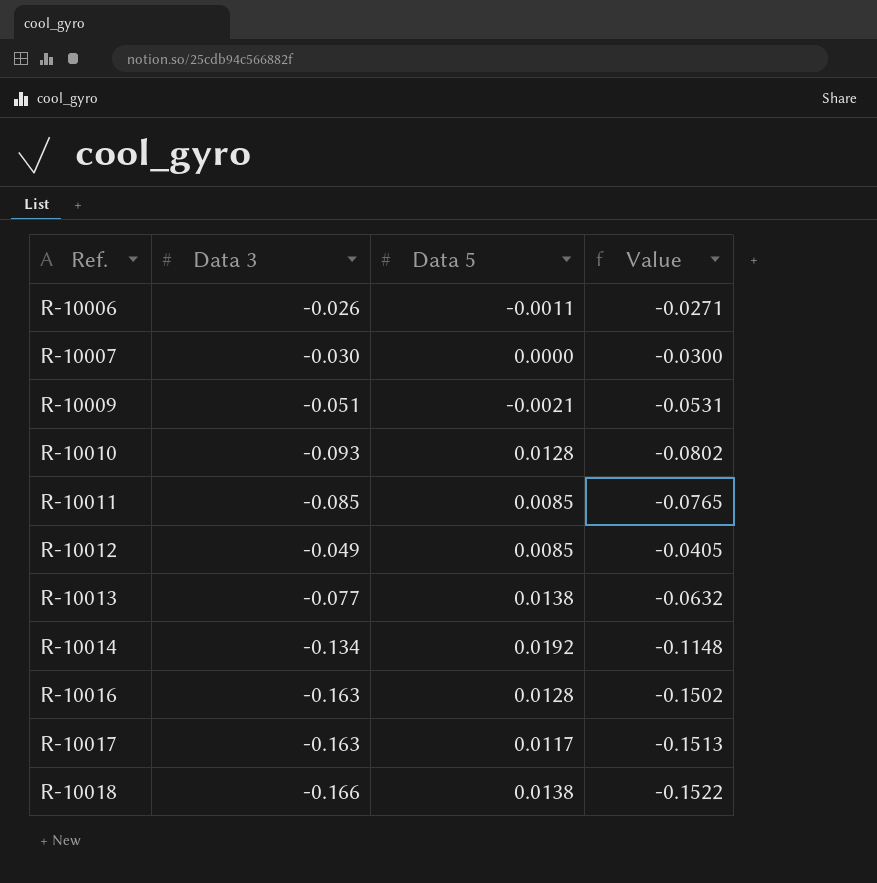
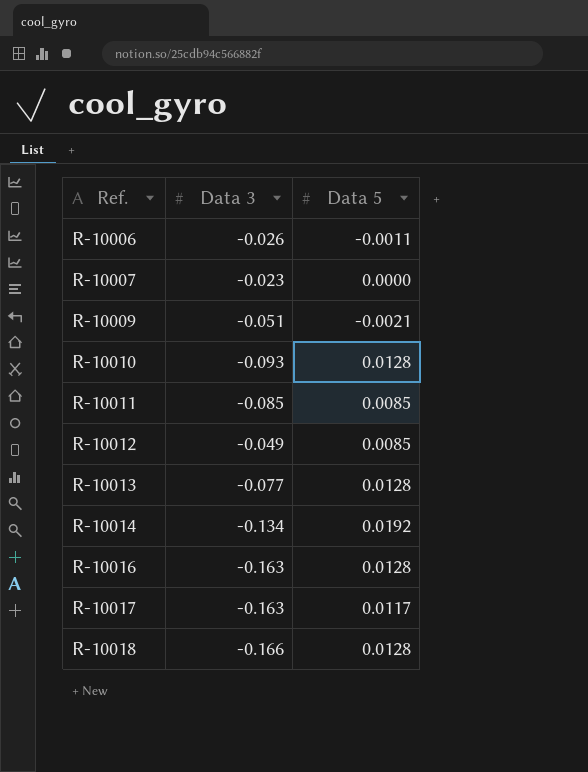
column Value | formula: [Data 3] + [Data 5] -> none
R-10007 | Data 3: -0.030 -> -0.023
R-10013 | Data 5: 0.0138 -> 0.0128
R-10018 | Data 5: 0.0138 -> 0.0128

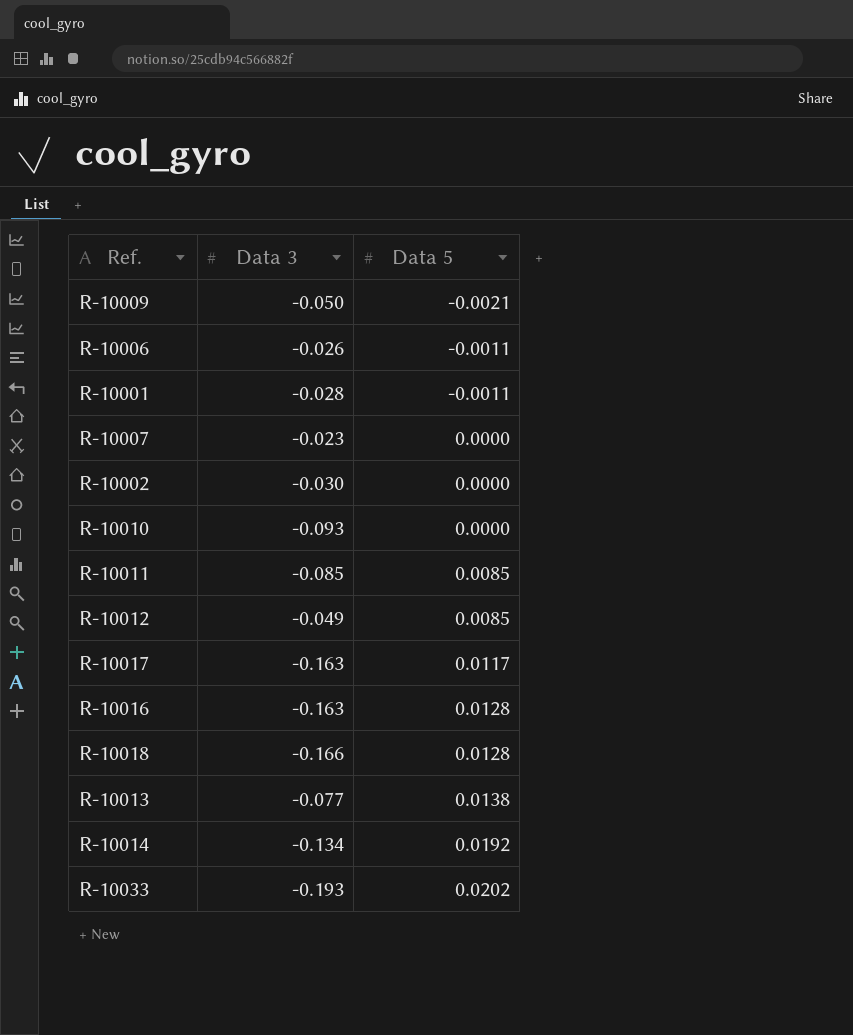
row order: Ref. ascending -> Data 5 ascending
R-10009 | Data 3: -0.051 -> -0.050
row R-10001: none -> -0.028 | -0.0011
row R-10002: none -> -0.030 | 0.0000
R-10010 | Data 5: 0.0128 -> 0.0000
R-10013 | Data 5: 0.0128 -> 0.0138
row R-10033: none -> -0.193 | 0.0202

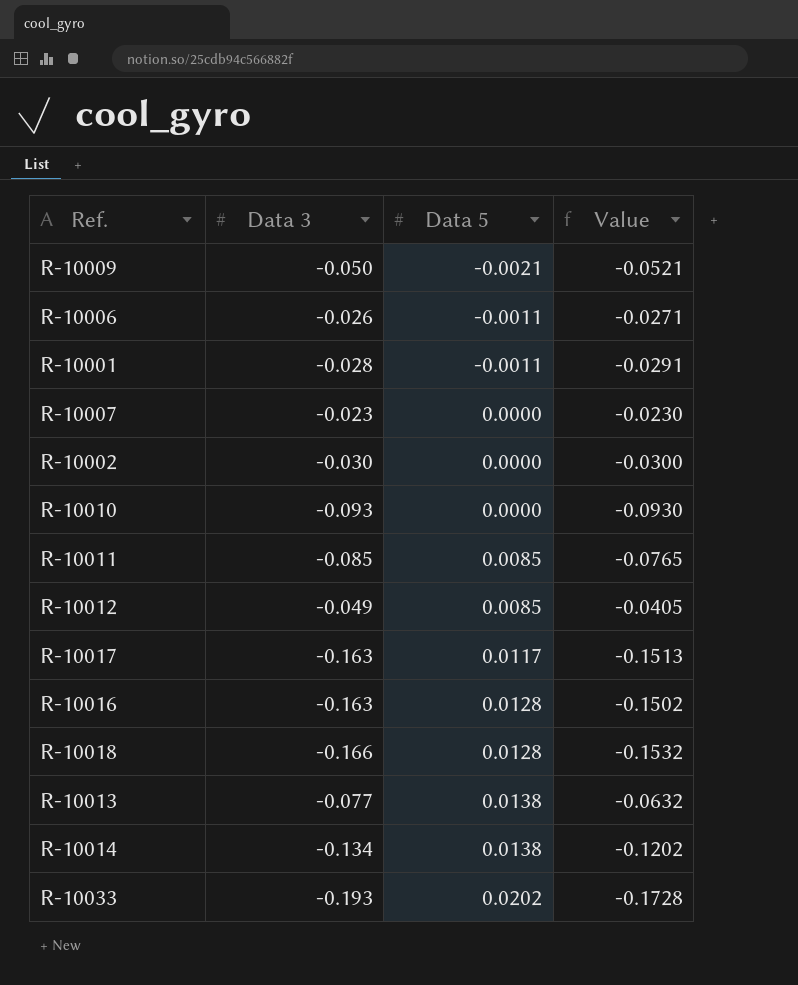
column Value | formula: none -> [Data 3] + [Data 5]
R-10014 | Data 5: 0.0192 -> 0.0138

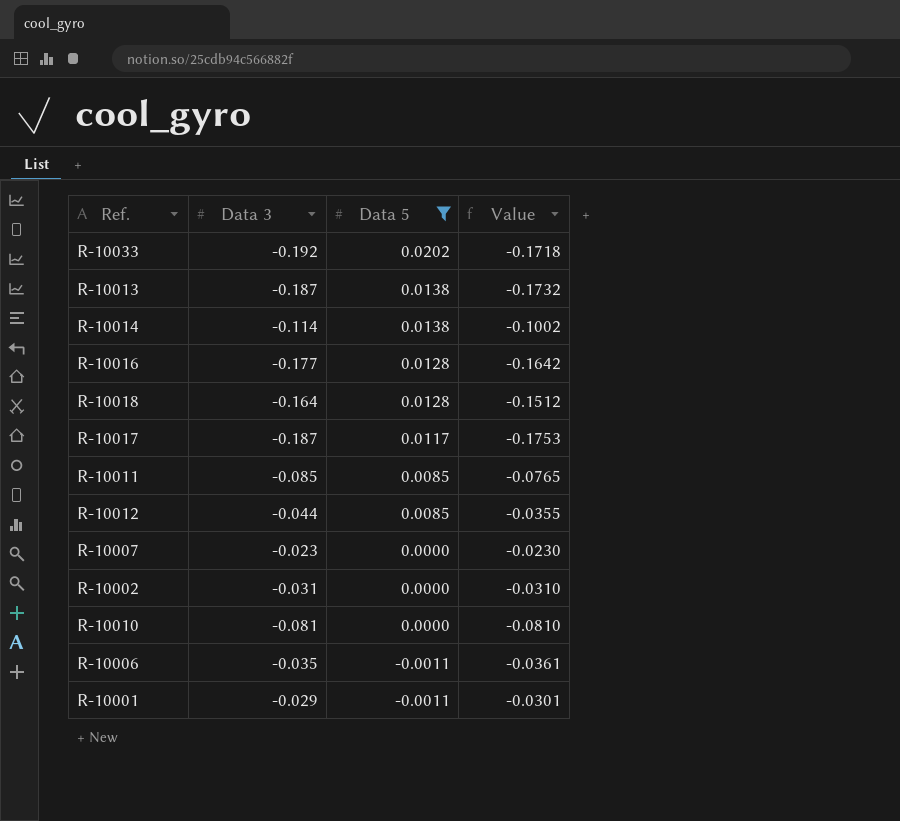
filter: none -> Data 5 != -0.0021
row order: Data 5 ascending -> Data 5 descending
R-10033 | Data 3: -0.193 -> -0.192
R-10033 | Value: -0.1728 -> -0.1718
R-10013 | Data 3: -0.077 -> -0.187
R-10013 | Value: -0.0632 -> -0.1732
R-10014 | Data 3: -0.134 -> -0.114
R-10014 | Value: -0.1202 -> -0.1002
R-10016 | Data 3: -0.163 -> -0.177
R-10016 | Value: -0.1502 -> -0.1642
R-10018 | Data 3: -0.166 -> -0.164
R-10018 | Value: -0.1532 -> -0.1512
R-10017 | Data 3: -0.163 -> -0.187
R-10017 | Value: -0.1513 -> -0.1753
R-10012 | Data 3: -0.049 -> -0.044
R-10012 | Value: -0.0405 -> -0.0355
R-10002 | Data 3: -0.030 -> -0.031
R-10002 | Value: -0.0300 -> -0.0310
R-10010 | Data 3: -0.093 -> -0.081
R-10010 | Value: -0.0930 -> -0.0810
R-10006 | Data 3: -0.026 -> -0.035
R-10006 | Value: -0.0271 -> -0.0361
R-10001 | Data 3: -0.028 -> -0.029
R-10001 | Value: -0.0291 -> -0.0301

